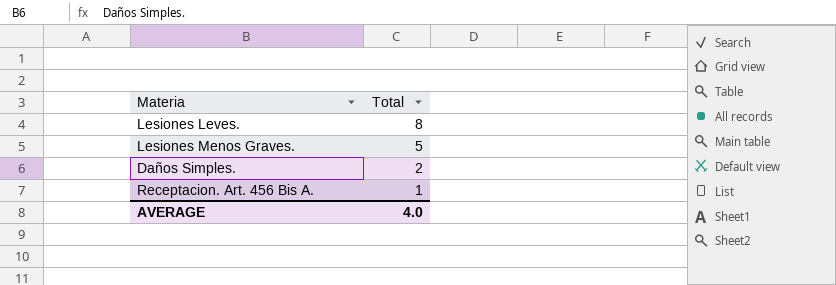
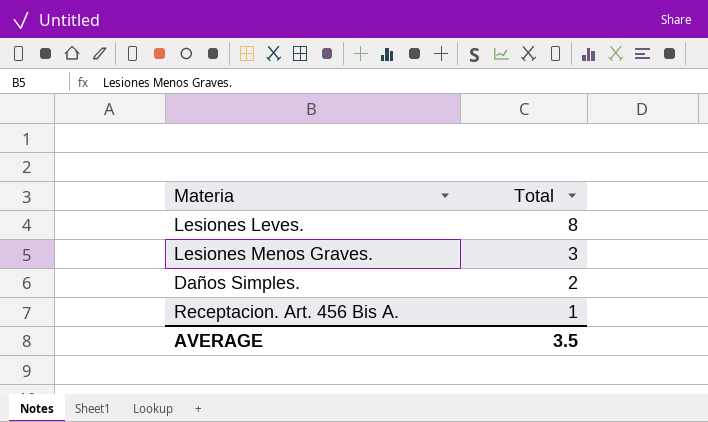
Lesiones Menos Graves. | Total: 5 -> 3
AVERAGE | Total: 4.0 -> 3.5

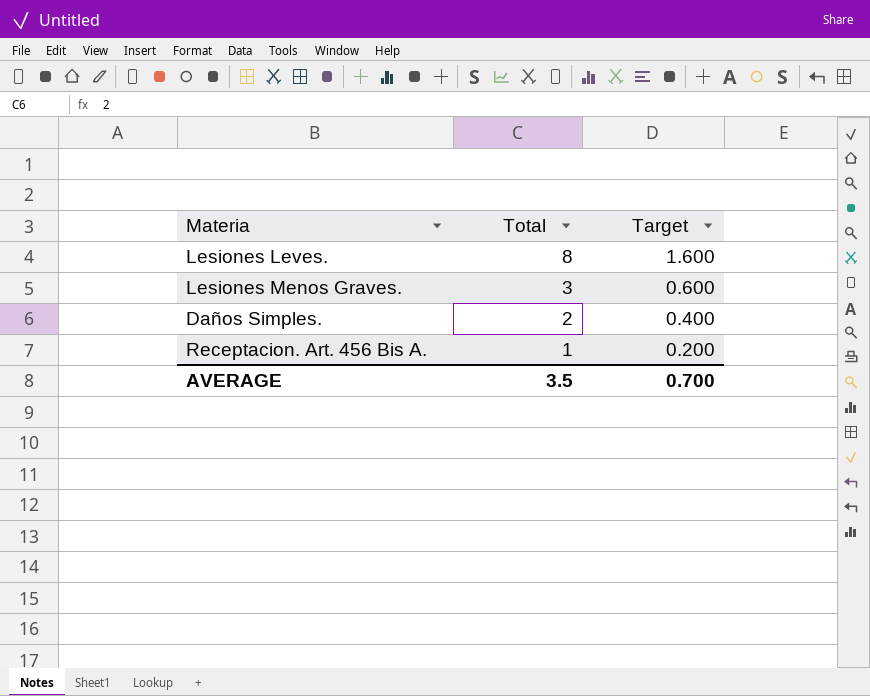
column Target | formula: none -> [Total] * 0.2

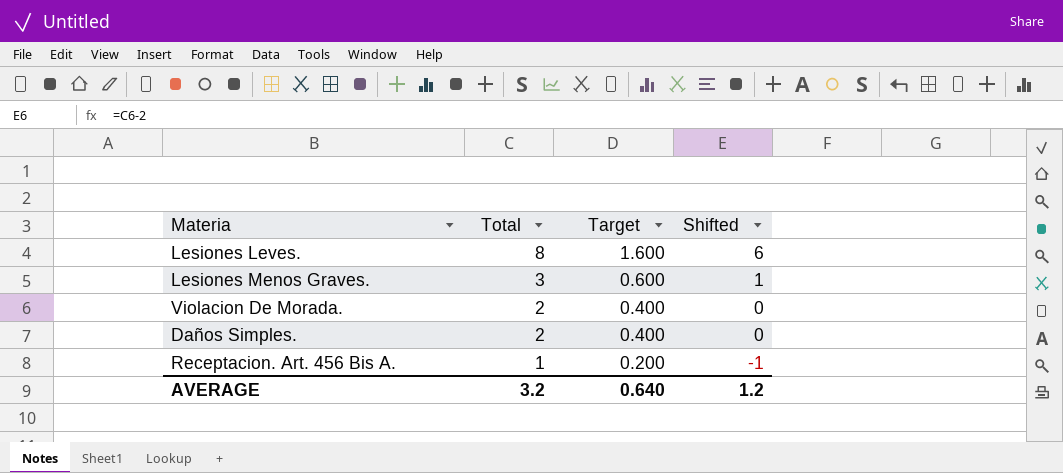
column Shifted | formula: none -> [Total] - 2
row Violacion De Morada.: none -> 2 | 0.400 | 0
AVERAGE | Total: 3.5 -> 3.2
AVERAGE | Target: 0.700 -> 0.640

